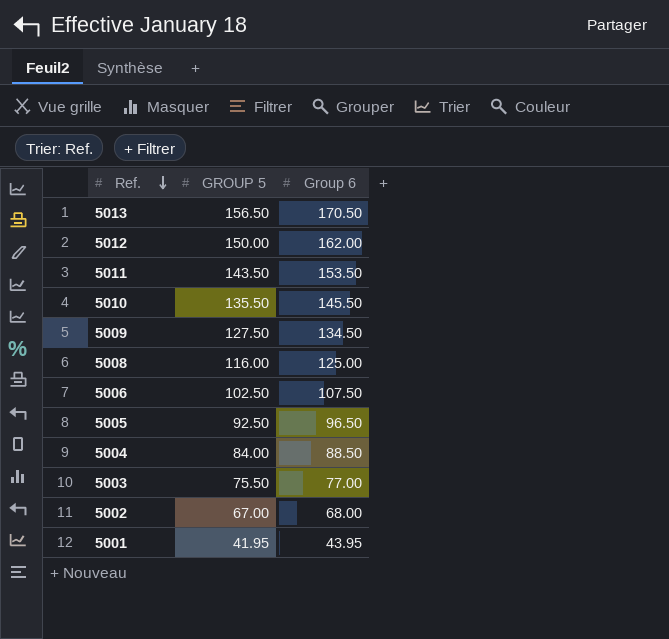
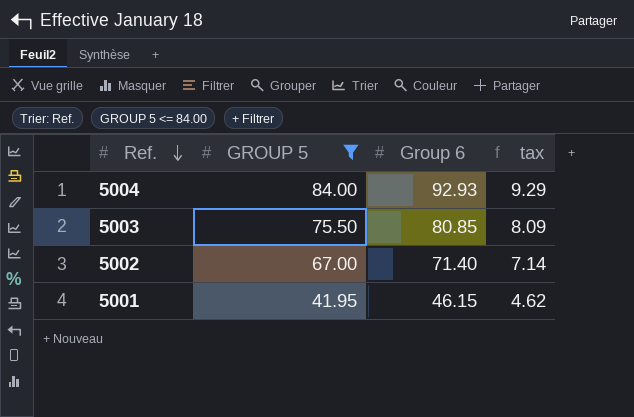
filter: none -> GROUP 5 <= 84.00
column tax | formula: none -> [Group 6] * 0.1
5004 | Group 6: 88.50 -> 92.93
5003 | Group 6: 77.00 -> 80.85
5002 | Group 6: 68.00 -> 71.40
5001 | Group 6: 43.95 -> 46.15

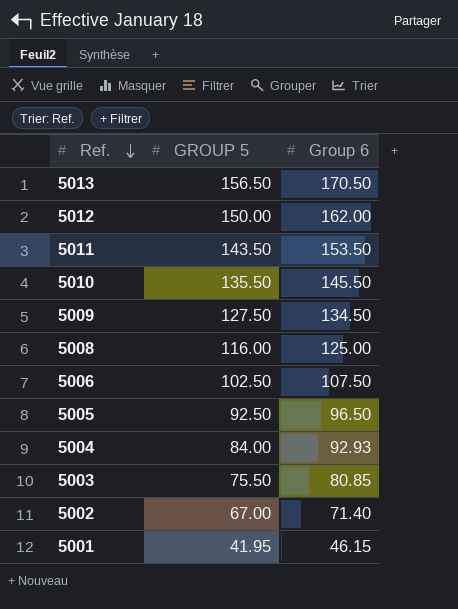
filter: GROUP 5 <= 84.00 -> none
column tax | formula: [Group 6] * 0.1 -> none

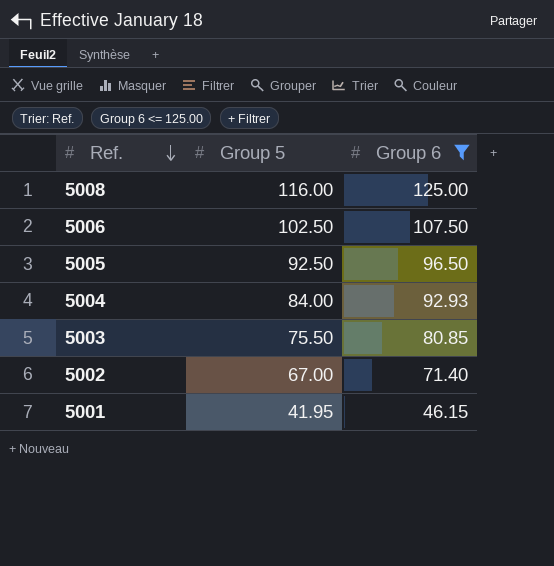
filter: none -> Group 6 <= 125.00
column name: GROUP 5 -> Group 5

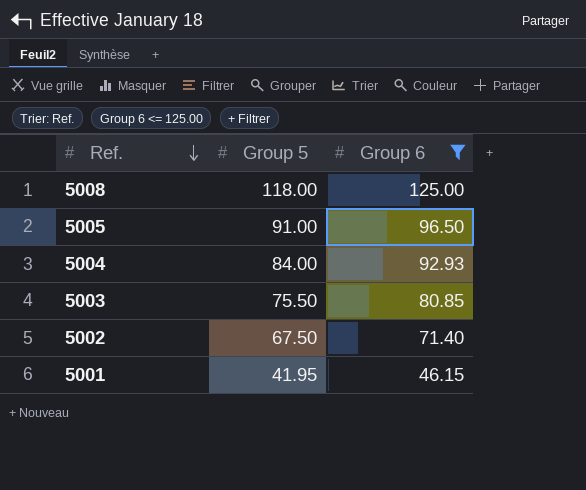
row 5006: 102.50 | 107.50 -> none
5008 | Group 5: 116.00 -> 118.00
5005 | Group 5: 92.50 -> 91.00
5002 | Group 5: 67.00 -> 67.50

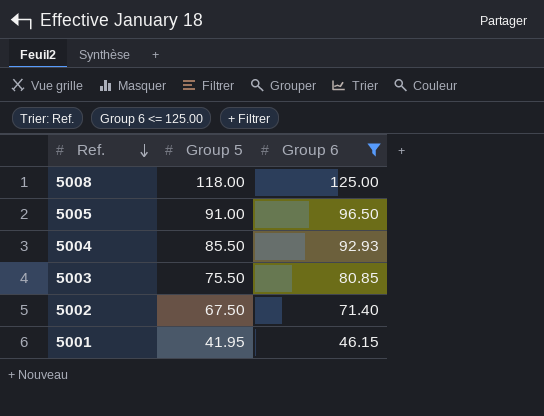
5004 | Group 5: 84.00 -> 85.50

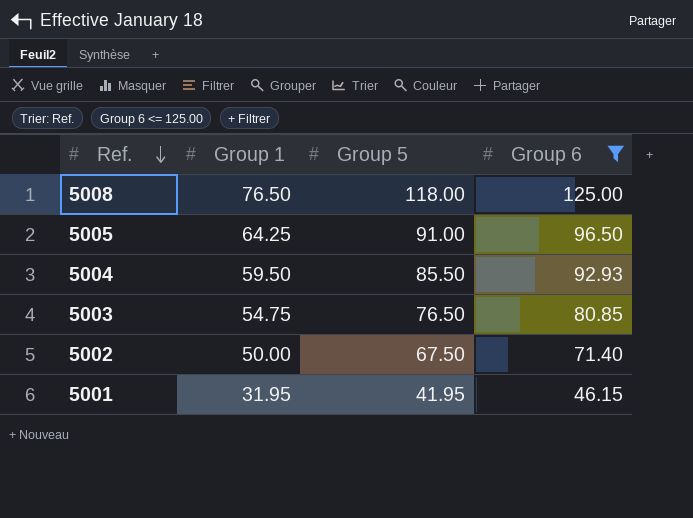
column Group 1 | position: none -> 2
5003 | Group 5: 75.50 -> 76.50

